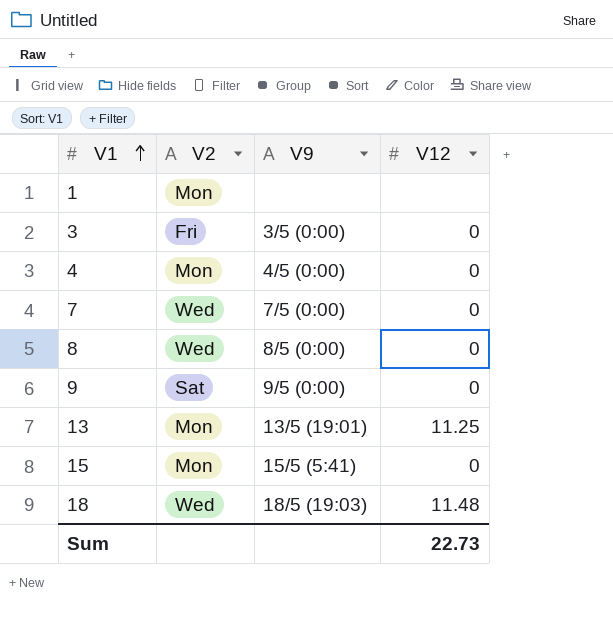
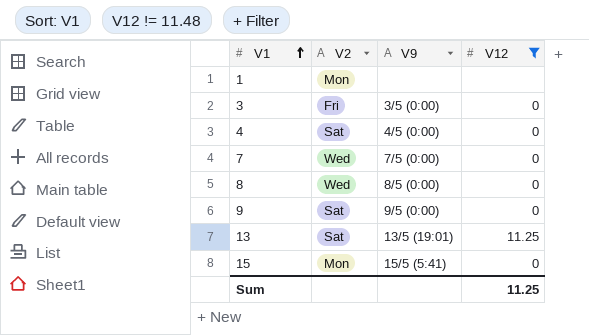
filter: none -> V12 != 11.48
4 | V2: Mon -> Sat
13 | V2: Mon -> Sat
Sum | V12: 22.73 -> 11.25

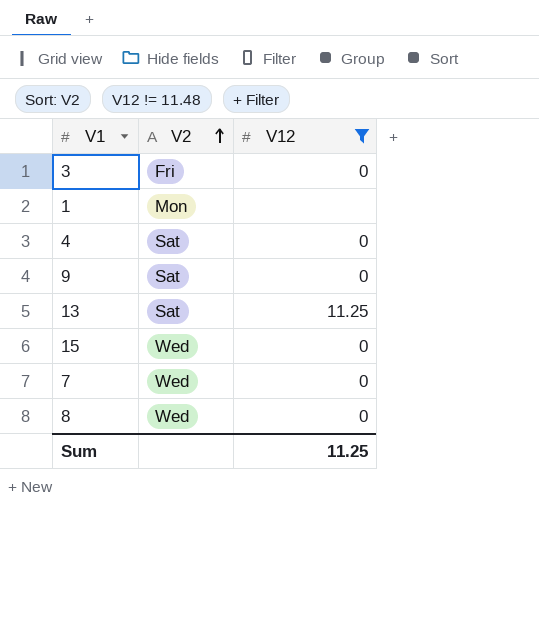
row order: V1 ascending -> V2 ascending
column V9 | position: 3 -> none
15 | V2: Mon -> Wed

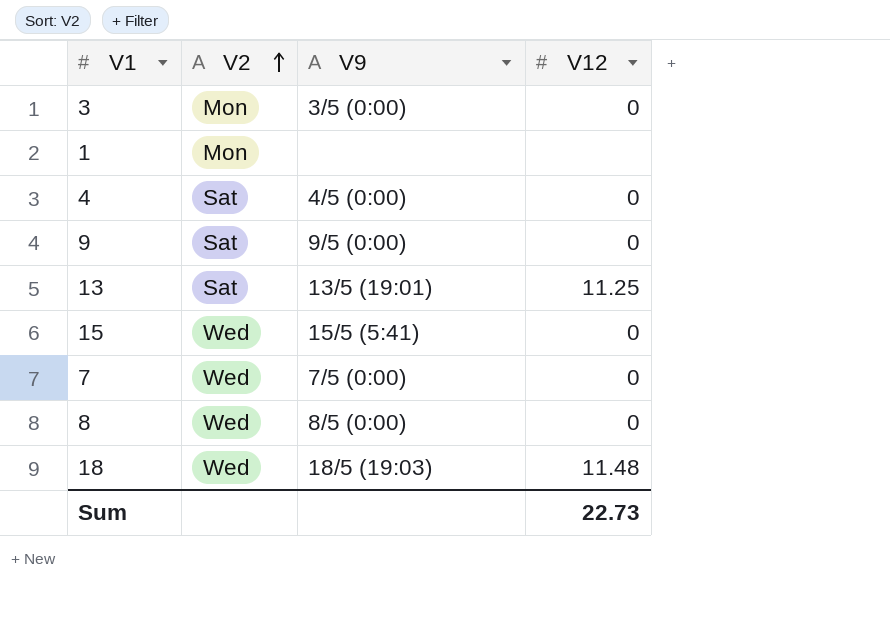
filter: V12 != 11.48 -> none
column V9 | position: none -> 3
3 | V2: Fri -> Mon
Sum | V12: 11.25 -> 22.73

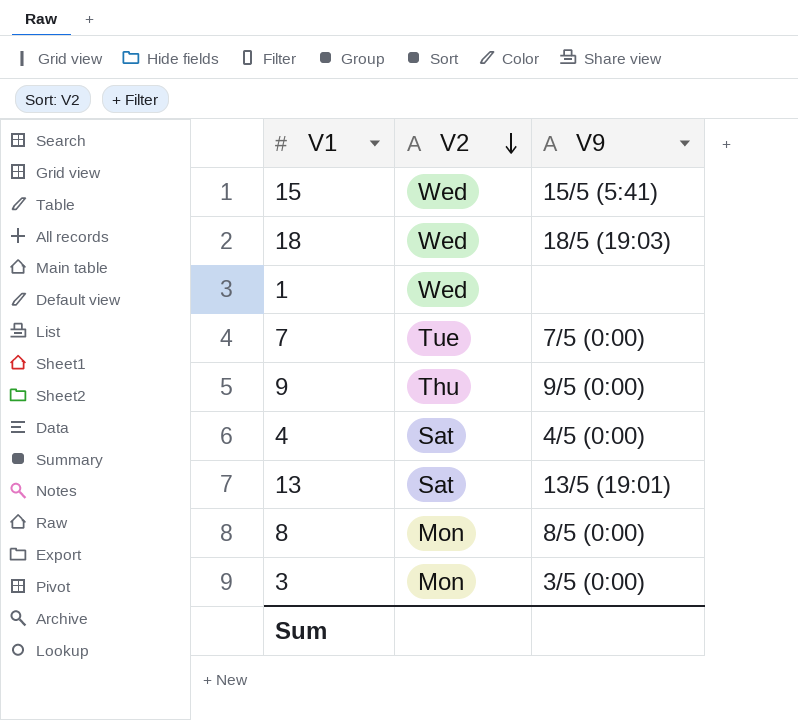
row order: V2 ascending -> V2 descending
column V12 | position: 4 -> none
1 | V2: Mon -> Wed
7 | V2: Wed -> Tue
9 | V2: Sat -> Thu
8 | V2: Wed -> Mon

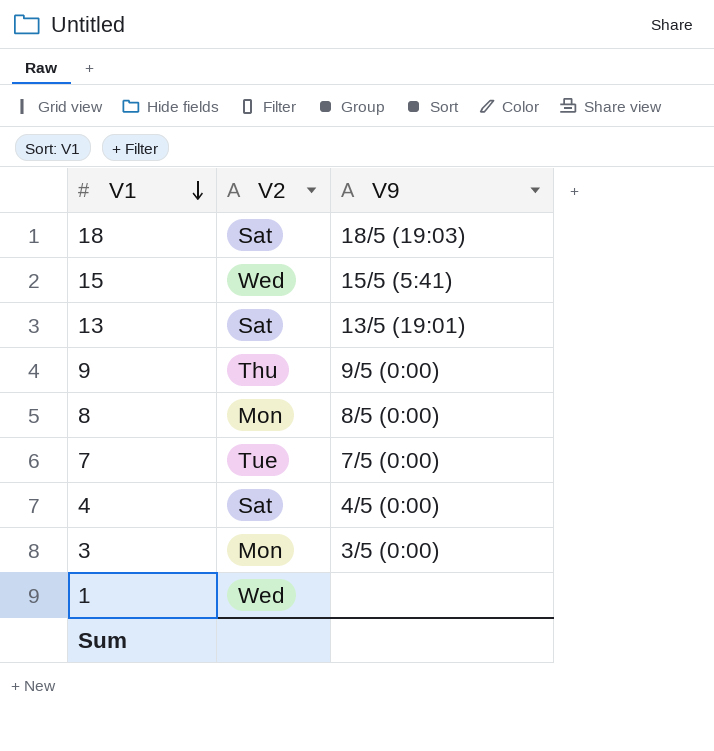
row order: V2 descending -> V1 descending
18 | V2: Wed -> Sat

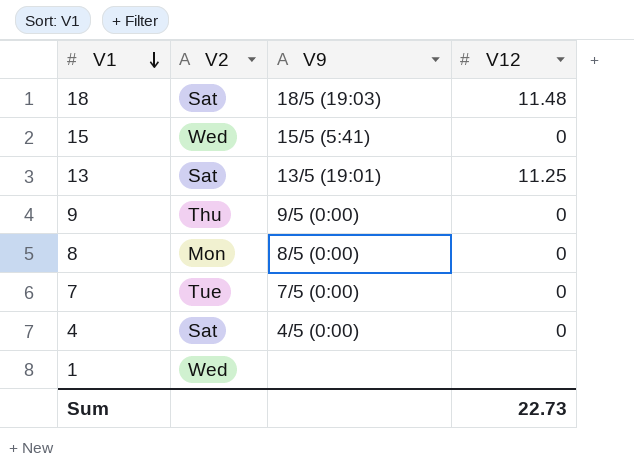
column V12 | position: none -> 4
row 3: Mon | 3/5 (0:00) -> none

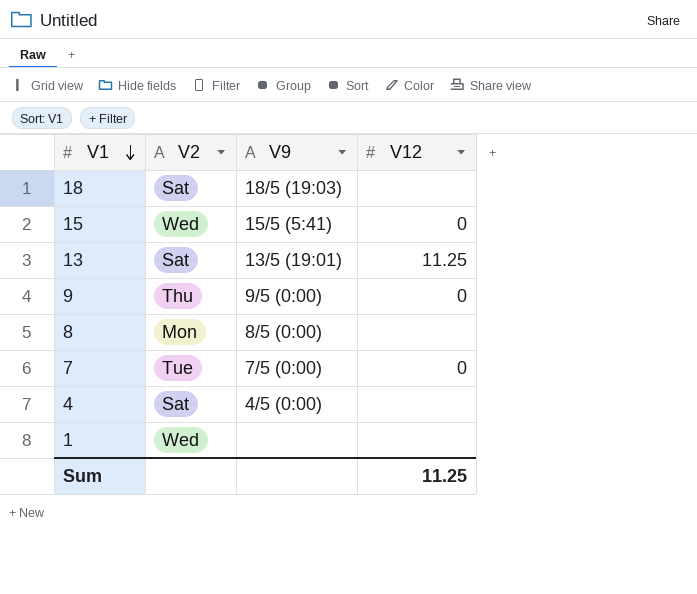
18 | V12: 11.48 -> none
8 | V12: 0 -> none
4 | V12: 0 -> none
Sum | V12: 22.73 -> 11.25

